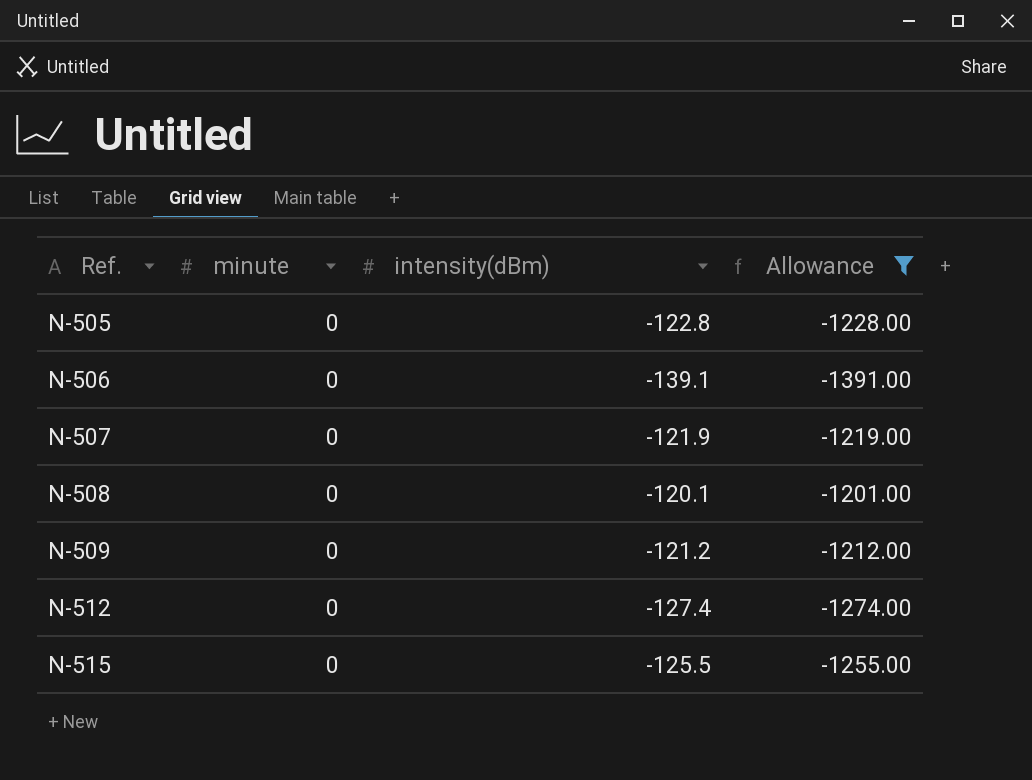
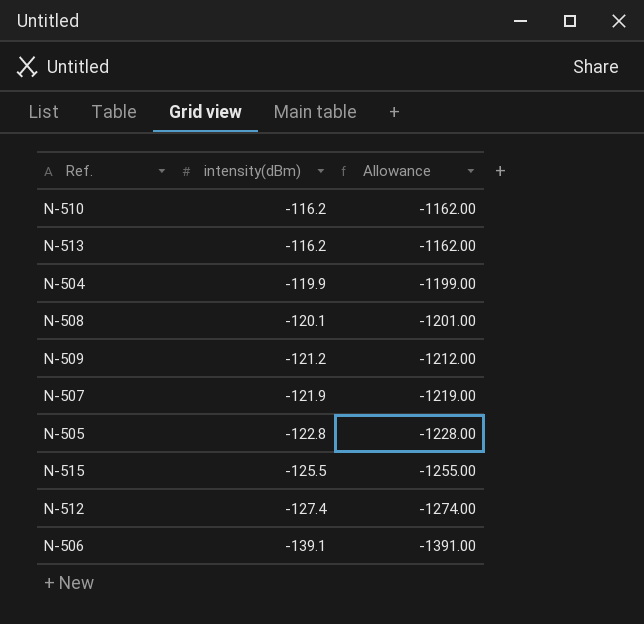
filter: Allowance <= -1201.00 -> none
row order: Ref. ascending -> intensity(dBm) descending
column minute | position: 2 -> none

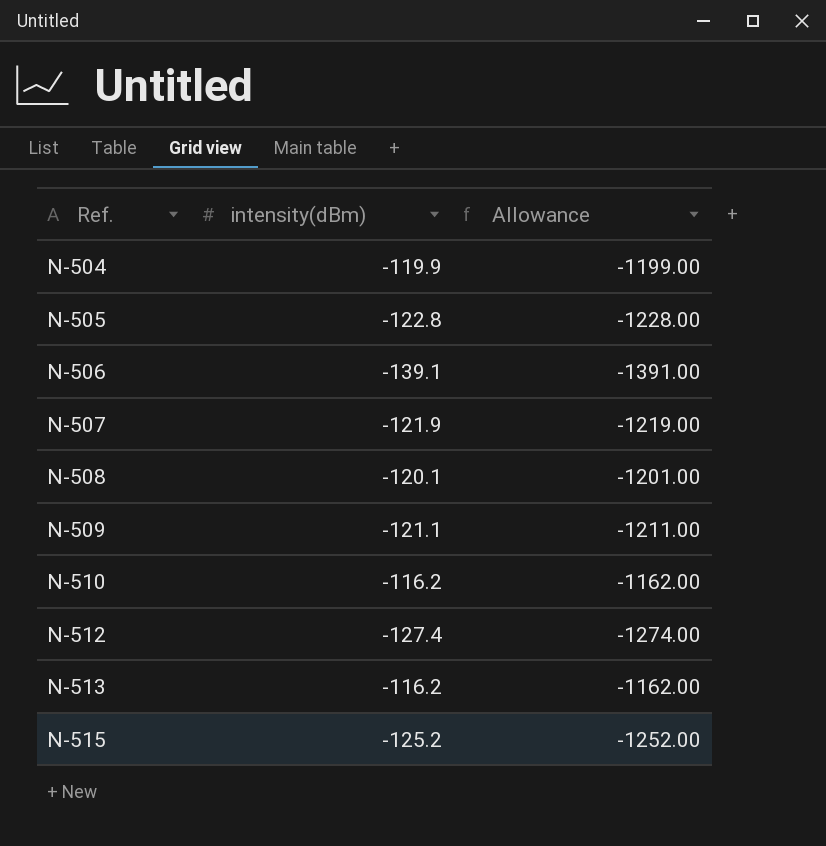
row order: intensity(dBm) descending -> Ref. ascending
N-509 | intensity(dBm): -121.2 -> -121.1
N-509 | Allowance: -1212.00 -> -1211.00
N-515 | intensity(dBm): -125.5 -> -125.2
N-515 | Allowance: -1255.00 -> -1252.00

